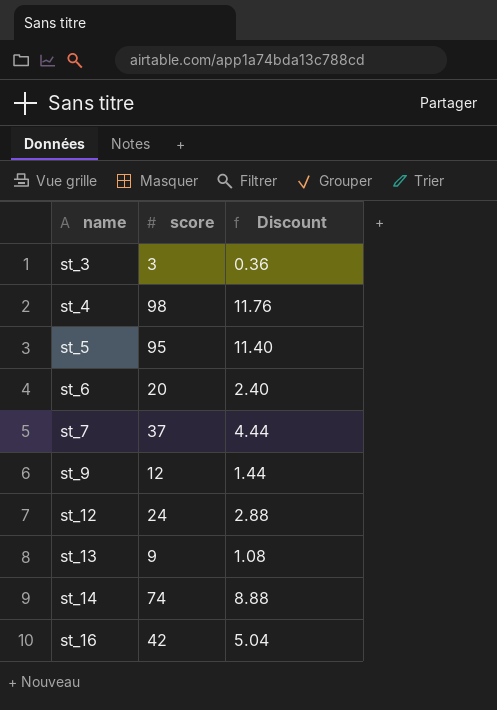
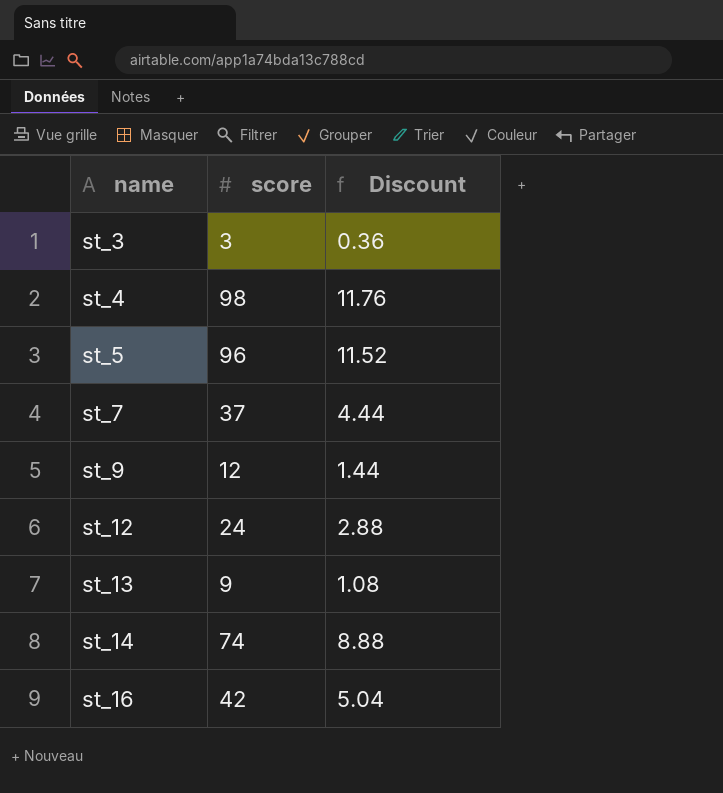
row st_6: 20 | 2.40 -> none
st_5 | score: 95 -> 96
st_5 | Discount: 11.40 -> 11.52

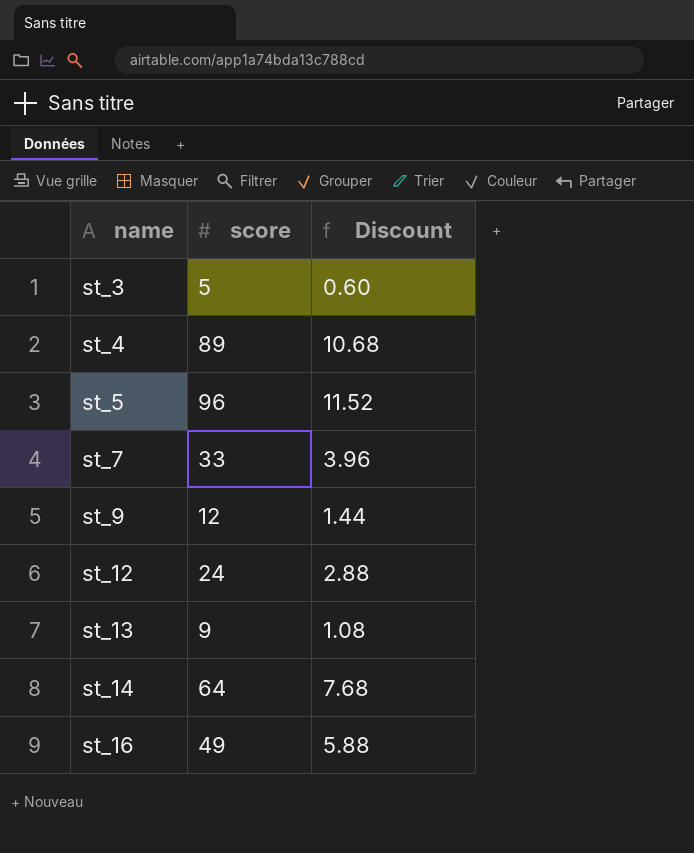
st_3 | score: 3 -> 5
st_3 | Discount: 0.36 -> 0.60
st_4 | score: 98 -> 89
st_4 | Discount: 11.76 -> 10.68
st_7 | score: 37 -> 33
st_7 | Discount: 4.44 -> 3.96
st_14 | score: 74 -> 64
st_14 | Discount: 8.88 -> 7.68
st_16 | score: 42 -> 49
st_16 | Discount: 5.04 -> 5.88

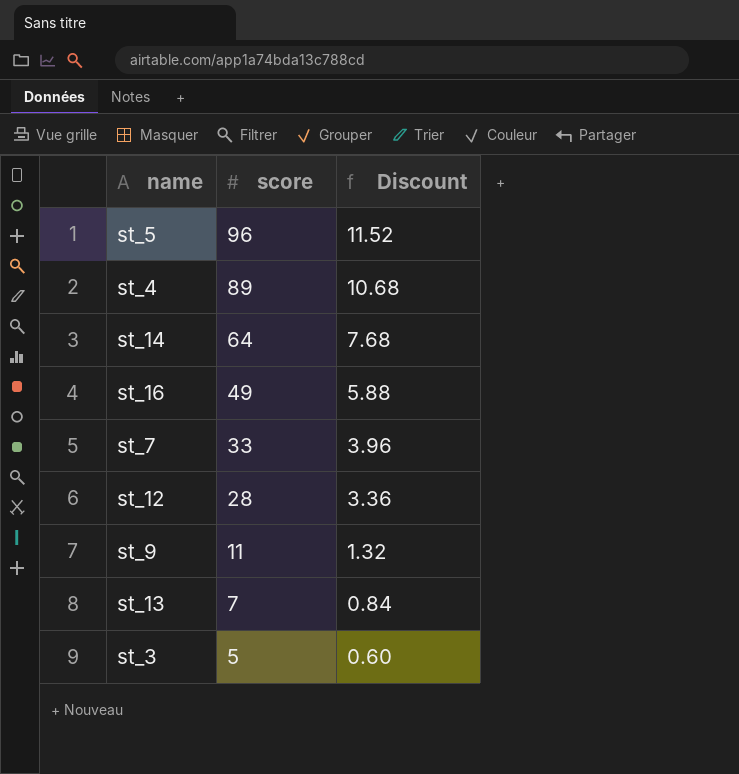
row order: name ascending -> score descending
st_12 | score: 24 -> 28
st_12 | Discount: 2.88 -> 3.36
st_9 | score: 12 -> 11
st_9 | Discount: 1.44 -> 1.32
st_13 | score: 9 -> 7
st_13 | Discount: 1.08 -> 0.84

